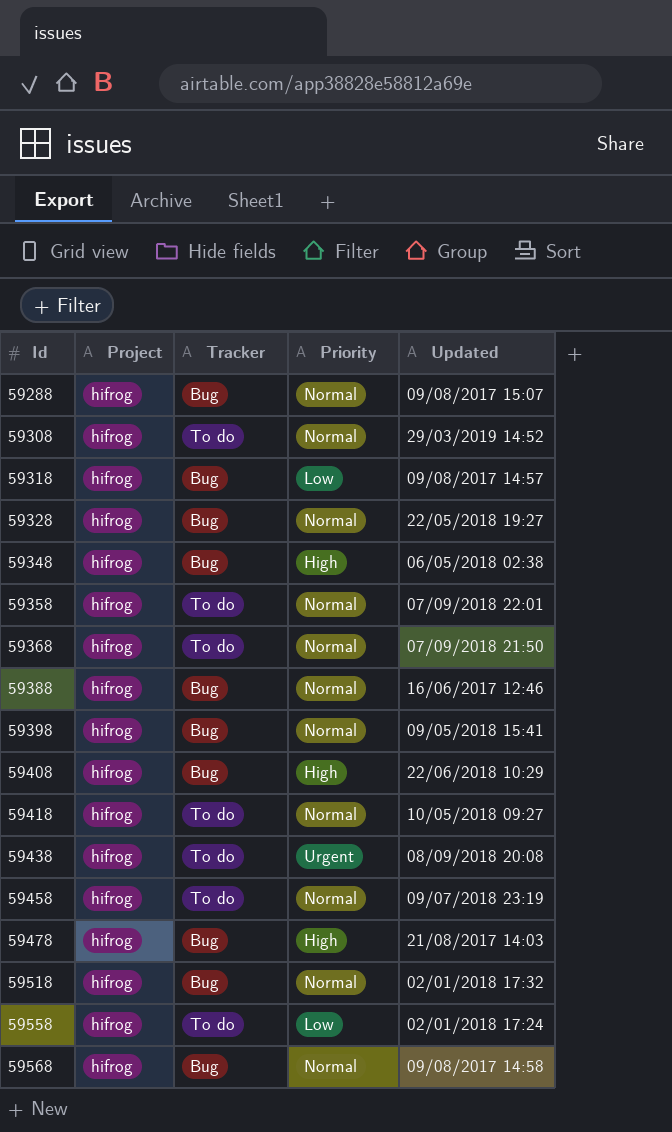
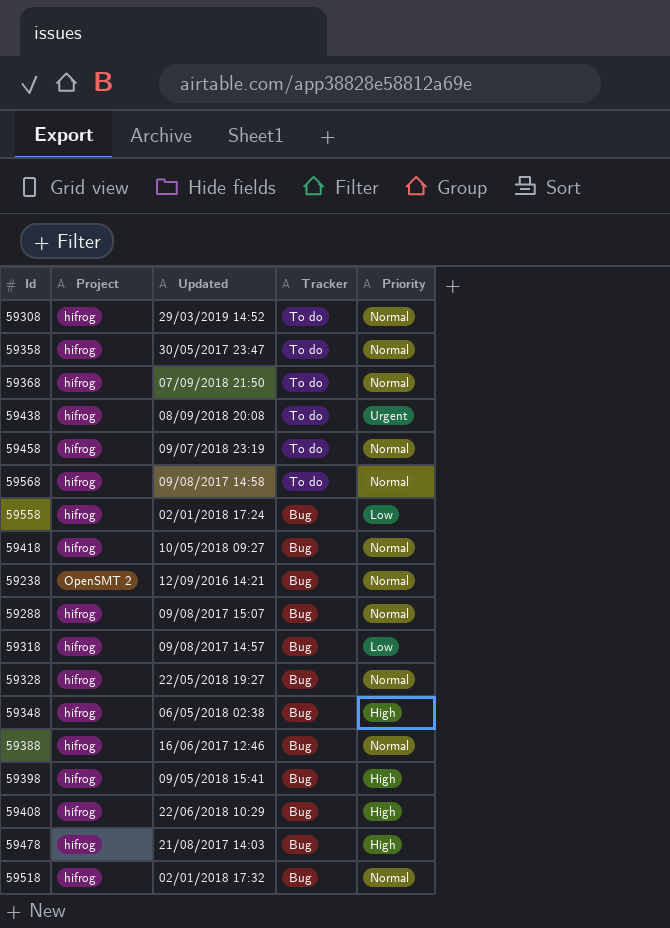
row order: Id ascending -> Tracker descending
column Updated | position: 5 -> 3
59358 | Updated: 07/09/2018 22:01 -> 30/05/2017 23:47
59568 | Tracker: Bug -> To do
59558 | Tracker: To do -> Bug
59418 | Tracker: To do -> Bug
row 59238: none -> OpenSMT 2 | 12/09/2016 14:21 | Bug | Normal
59398 | Priority: Normal -> High

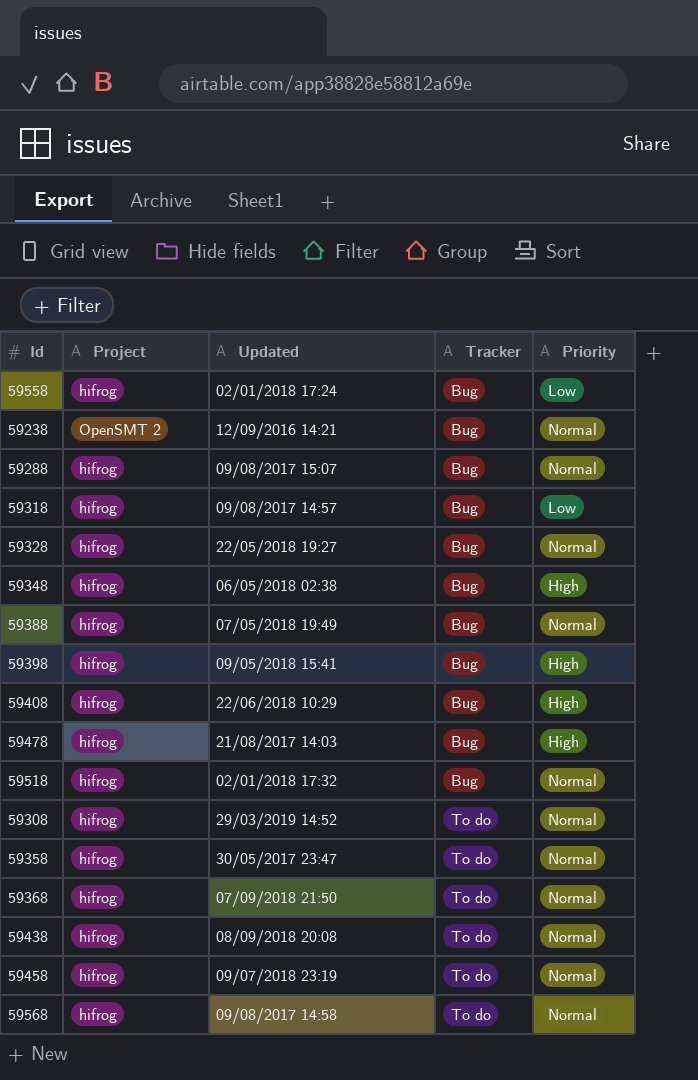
row order: Tracker descending -> Tracker ascending
row 59418: hifrog | 10/05/2018 09:27 | Bug | Normal -> none
59388 | Updated: 16/06/2017 12:46 -> 07/05/2018 19:49
59438 | Priority: Urgent -> Normal

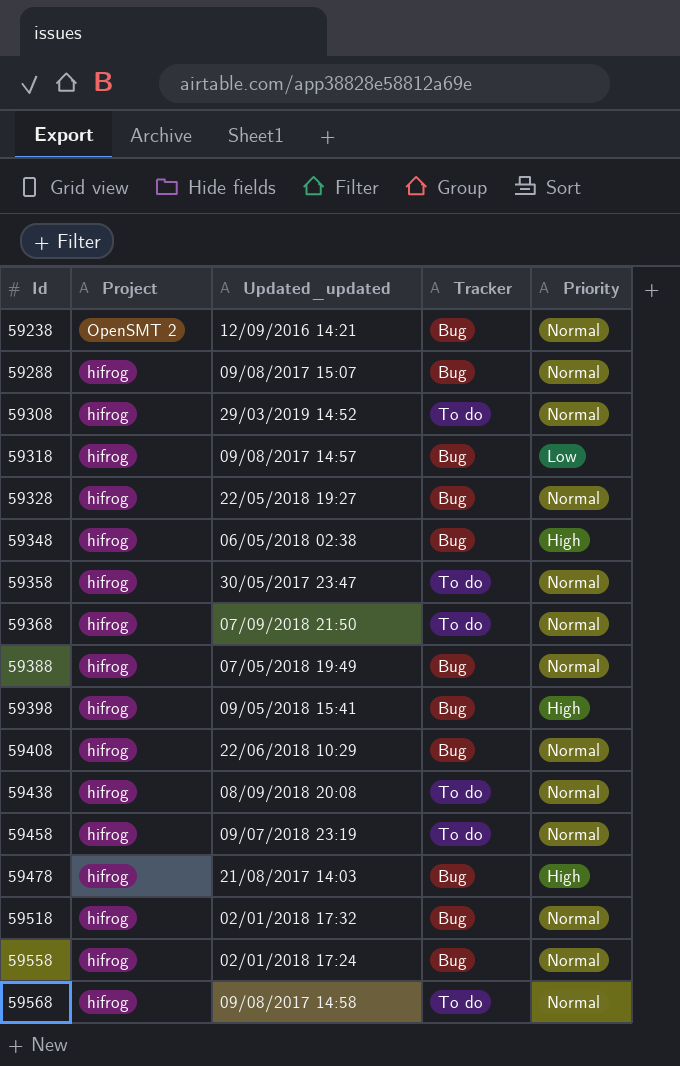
row order: Tracker ascending -> Id ascending
column name: Updated -> Updated_updated
59408 | Priority: High -> Normal
59558 | Priority: Low -> Normal

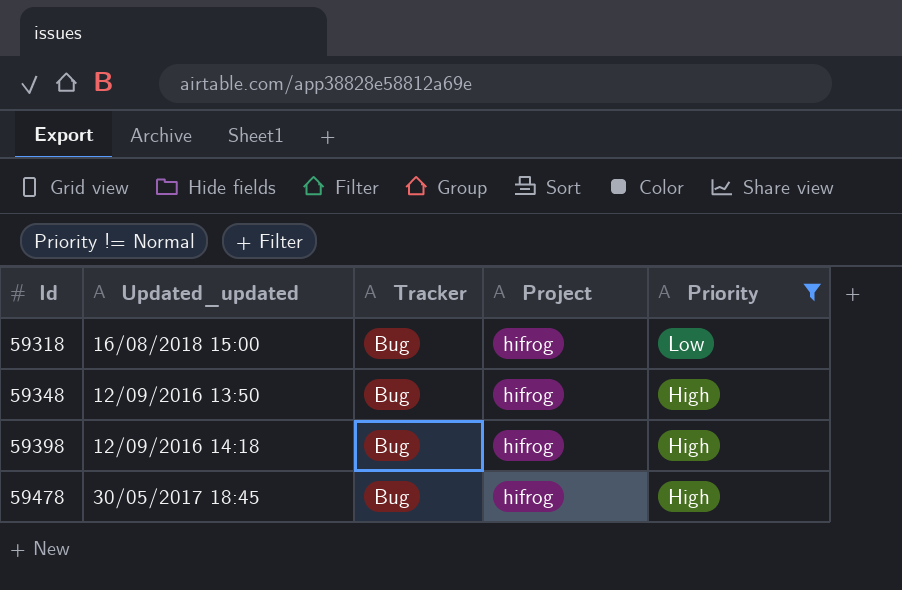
filter: none -> Priority != Normal
column Project | position: 2 -> 4
59318 | Updated_updated: 09/08/2017 14:57 -> 16/08/2018 15:00
59348 | Updated_updated: 06/05/2018 02:38 -> 12/09/2016 13:50
59398 | Updated_updated: 09/05/2018 15:41 -> 12/09/2016 14:18
59478 | Updated_updated: 21/08/2017 14:03 -> 30/05/2017 18:45

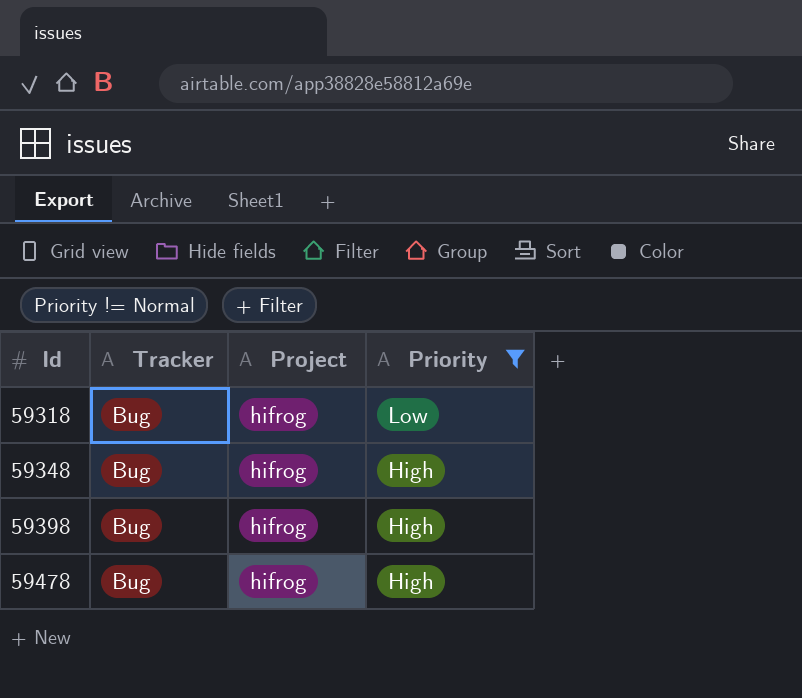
column Updated_updated | position: 2 -> none

